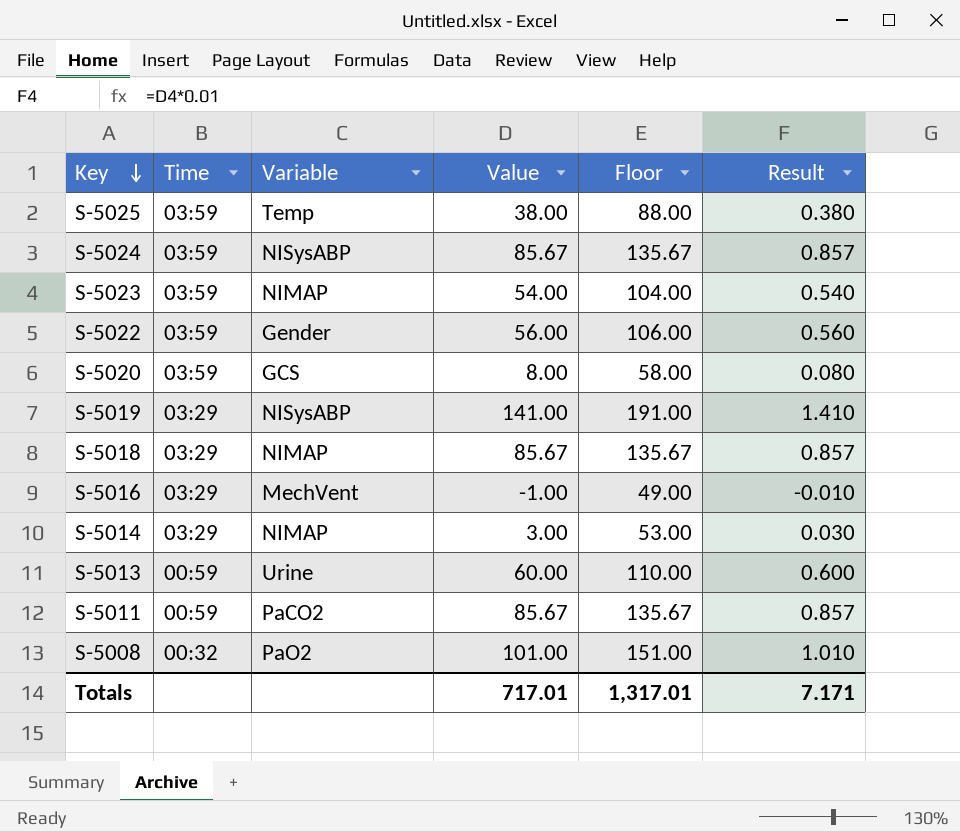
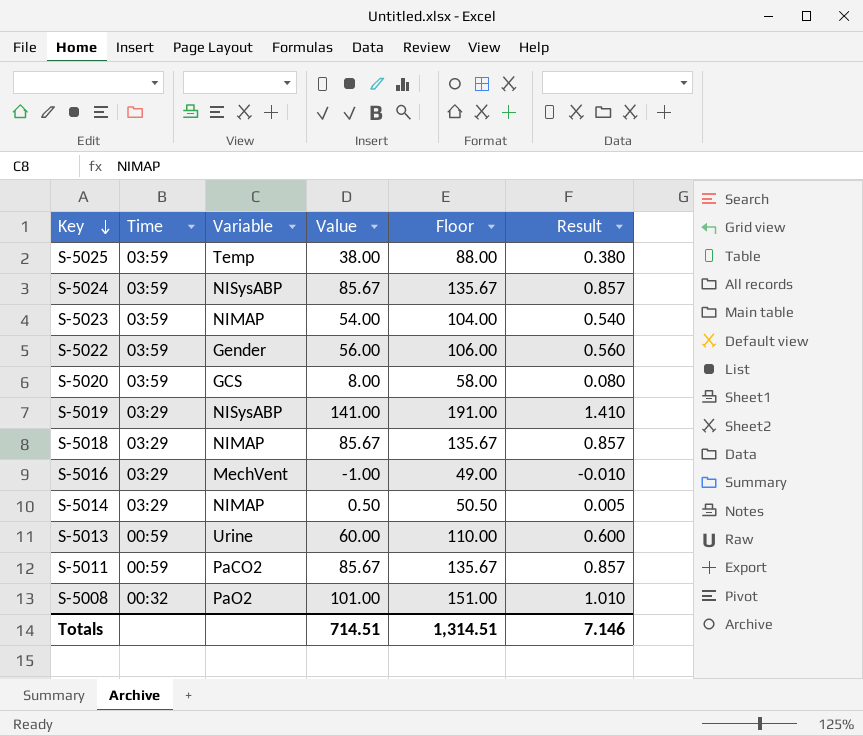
S-5014 | Value: 3.00 -> 0.50
S-5014 | Floor: 53.00 -> 50.50
S-5014 | Result: 0.030 -> 0.005
Totals | Value: 717.01 -> 714.51
Totals | Floor: 1,317.01 -> 1,314.51
Totals | Result: 7.171 -> 7.146

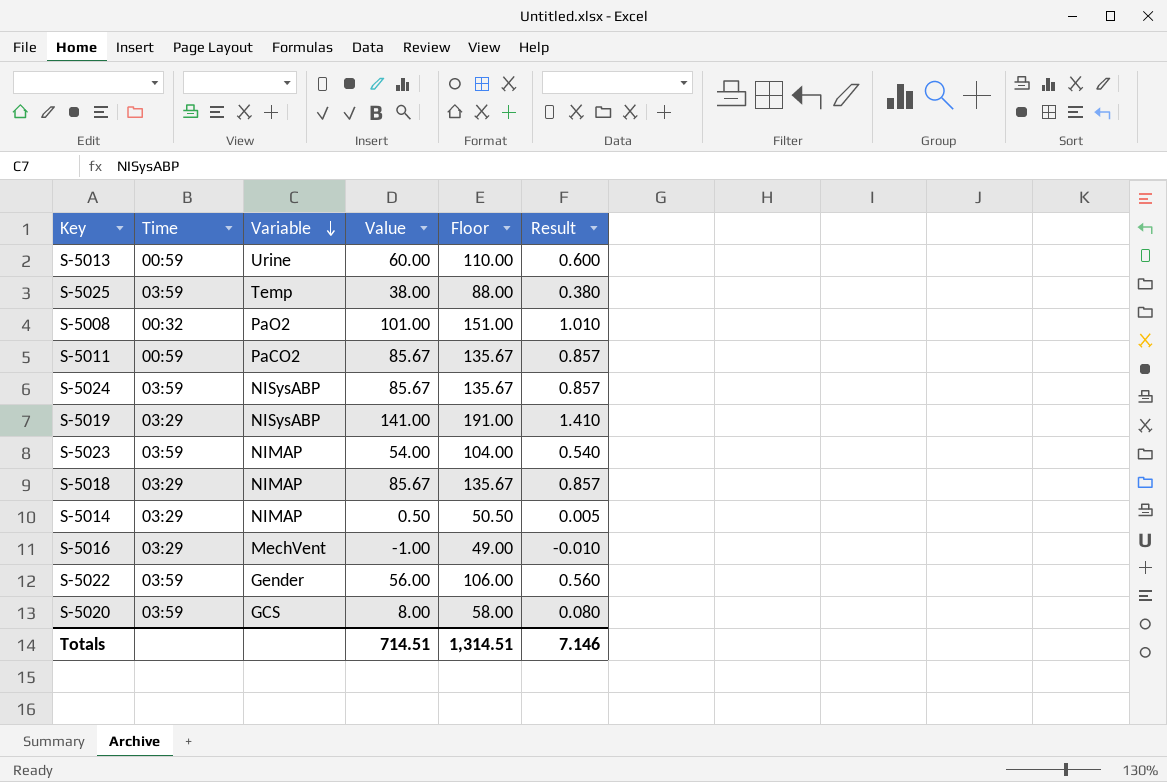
row order: Key descending -> Variable descending

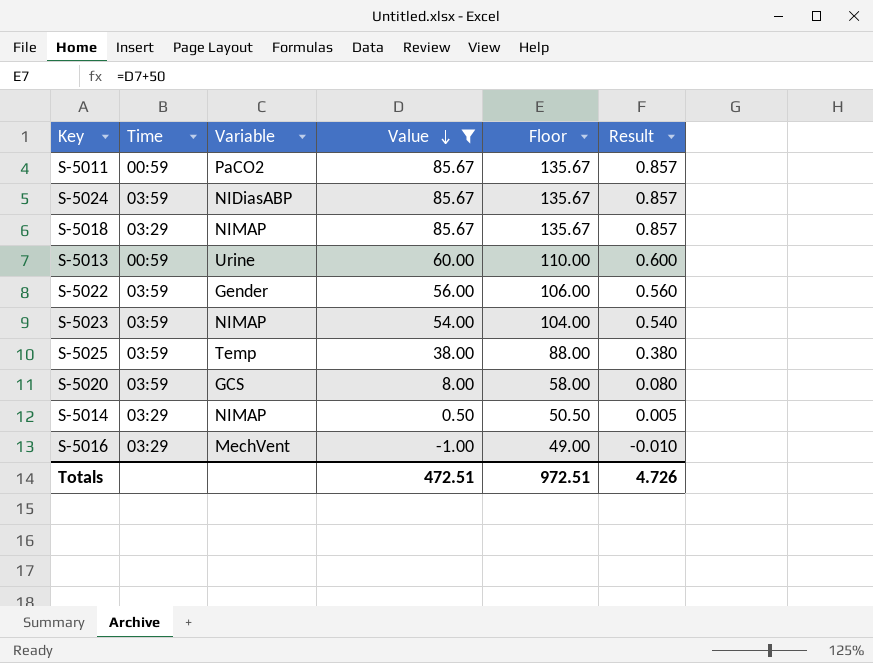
filter: none -> Value <= 85.67
row order: Variable descending -> Value descending
S-5024 | Variable: NISysABP -> NIDiasABP
Totals | Value: 714.51 -> 472.51
Totals | Floor: 1,314.51 -> 972.51
Totals | Result: 7.146 -> 4.726

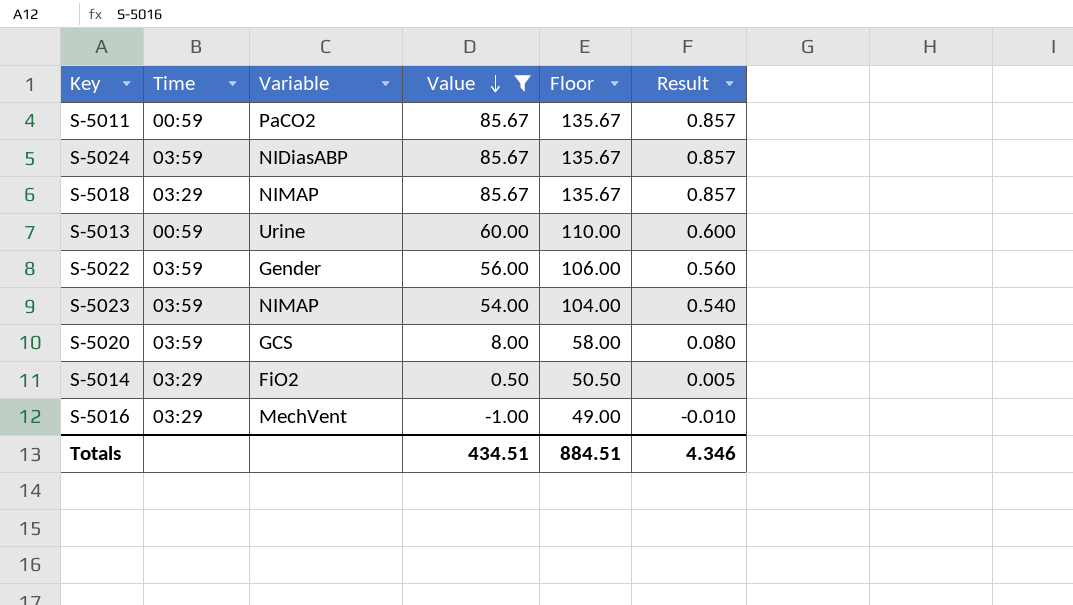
row S-5025: 03:59 | Temp | 38.00 | 88.00 | 0.380 -> none
S-5014 | Variable: NIMAP -> FiO2
Totals | Value: 472.51 -> 434.51
Totals | Floor: 972.51 -> 884.51
Totals | Result: 4.726 -> 4.346

